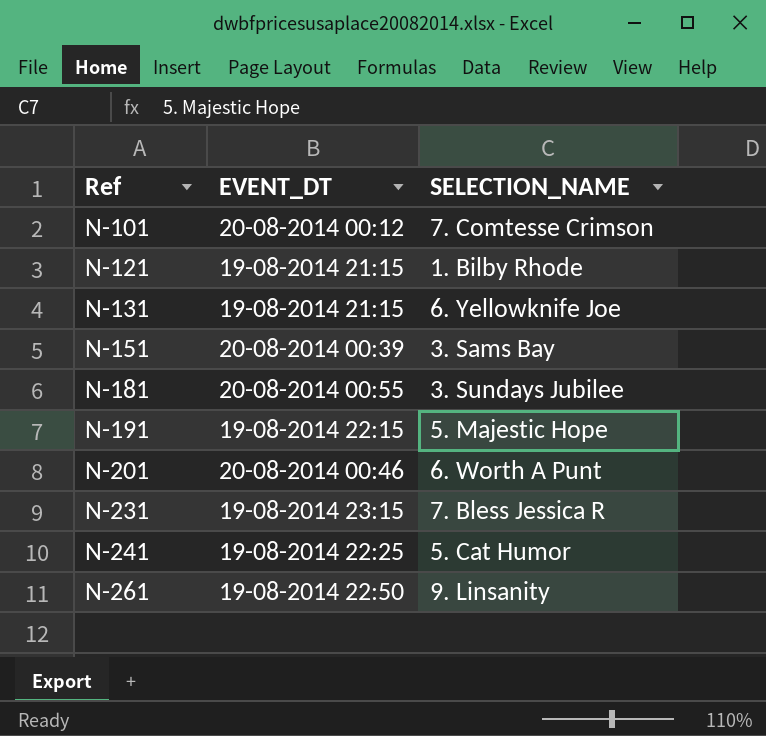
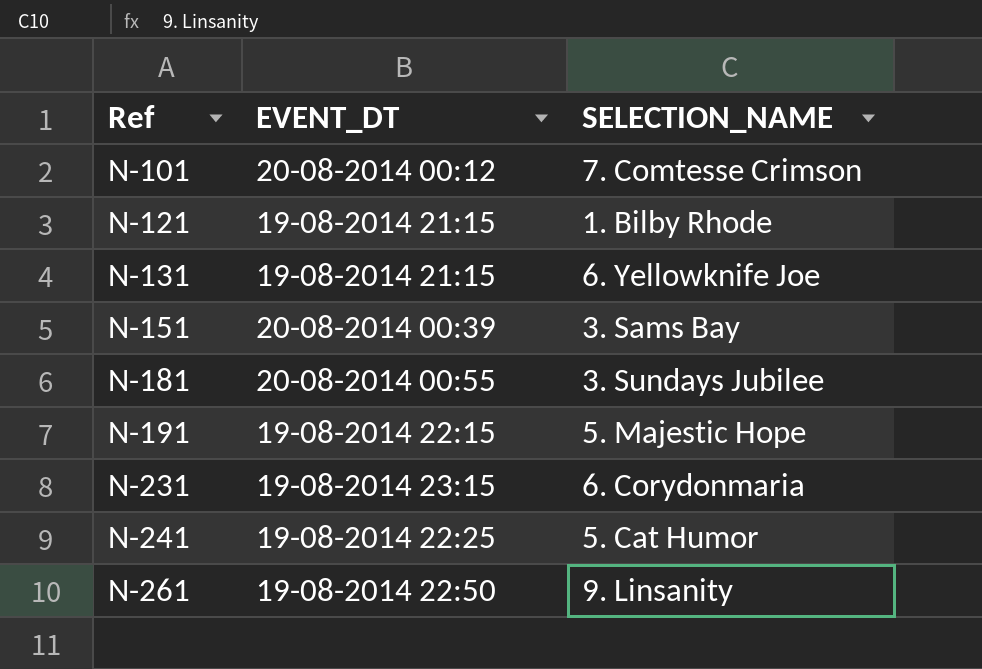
row N-201: 20-08-2014 00:46 | 6. Worth A Punt -> none
N-231 | SELECTION_NAME: 7. Bless Jessica R -> 6. Corydonmaria

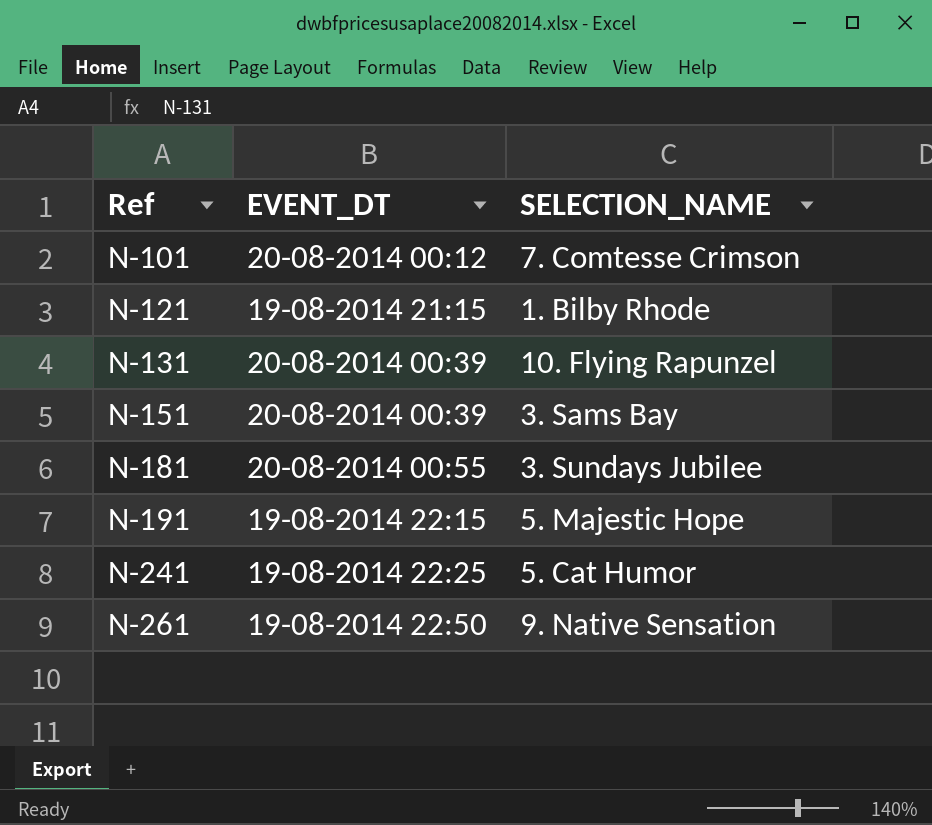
row N-231: 19-08-2014 23:15 | 6. Corydonmaria -> none
N-131 | EVENT_DT: 19-08-2014 21:15 -> 20-08-2014 00:39
N-131 | SELECTION_NAME: 6. Yellowknife Joe -> 10. Flying Rapunzel
N-261 | SELECTION_NAME: 9. Linsanity -> 9. Native Sensation

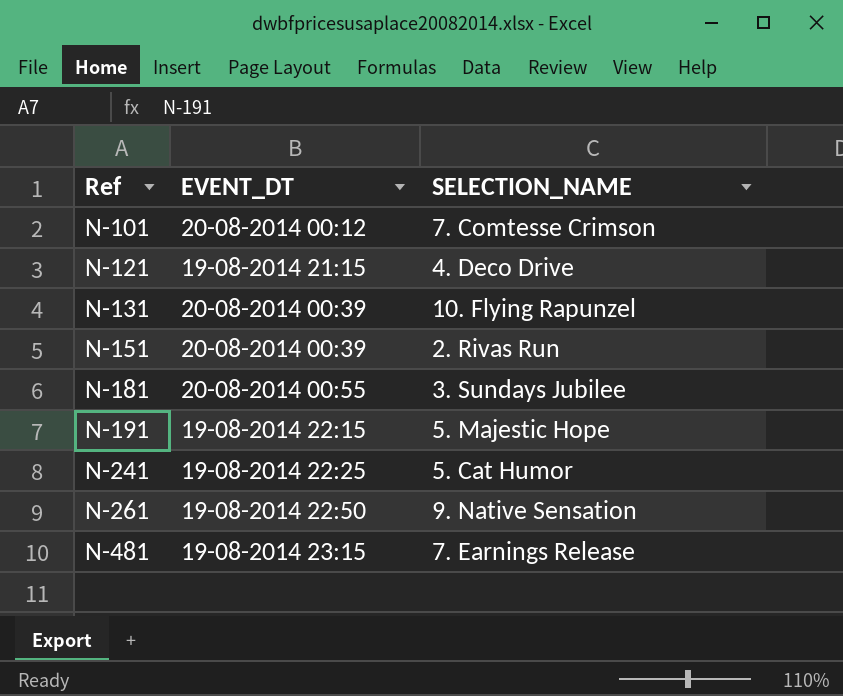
N-121 | SELECTION_NAME: 1. Bilby Rhode -> 4. Deco Drive
N-151 | SELECTION_NAME: 3. Sams Bay -> 2. Rivas Run
row N-481: none -> 19-08-2014 23:15 | 7. Earnings Release

